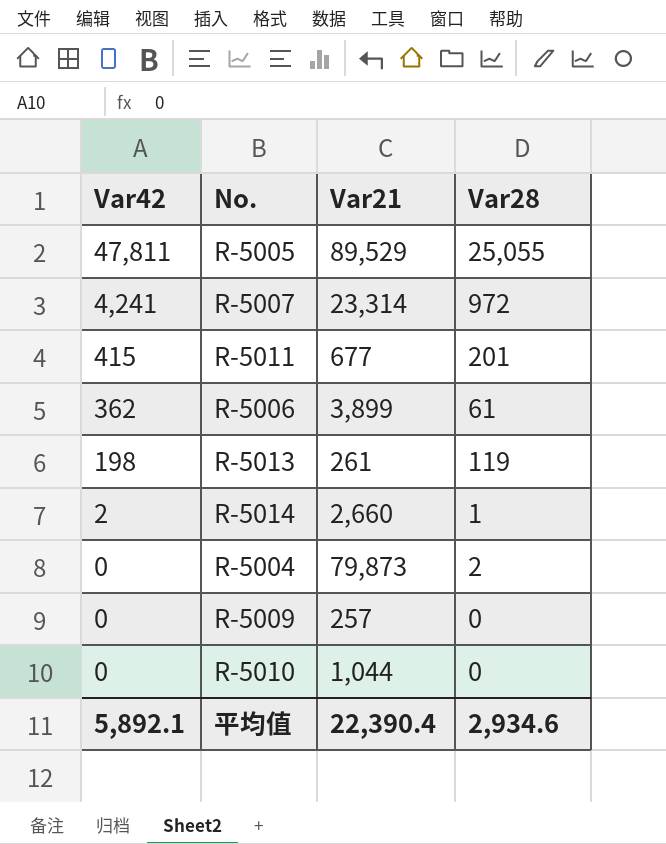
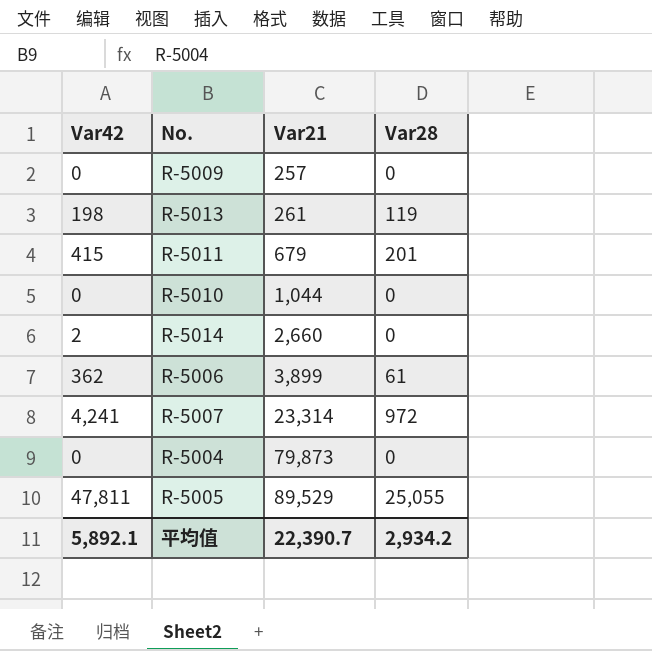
row order: Var42 descending -> Var21 ascending
R-5011 | Var21: 677 -> 679
R-5014 | Var28: 1 -> 0
R-5004 | Var28: 2 -> 0
平均值 | Var21: 22,390.4 -> 22,390.7
平均值 | Var28: 2,934.6 -> 2,934.2

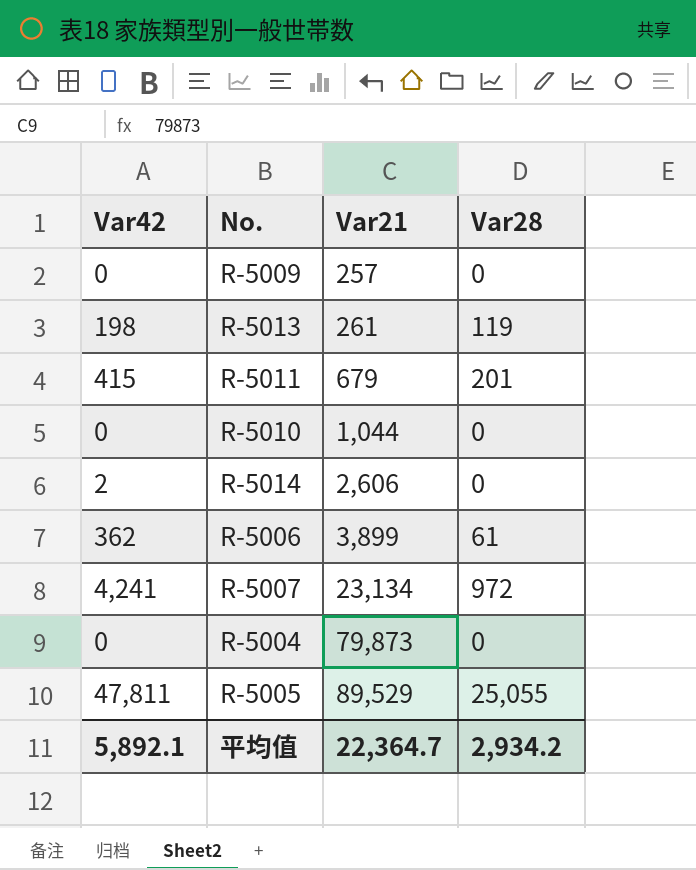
R-5014 | Var21: 2,660 -> 2,606
R-5007 | Var21: 23,314 -> 23,134
平均值 | Var21: 22,390.7 -> 22,364.7

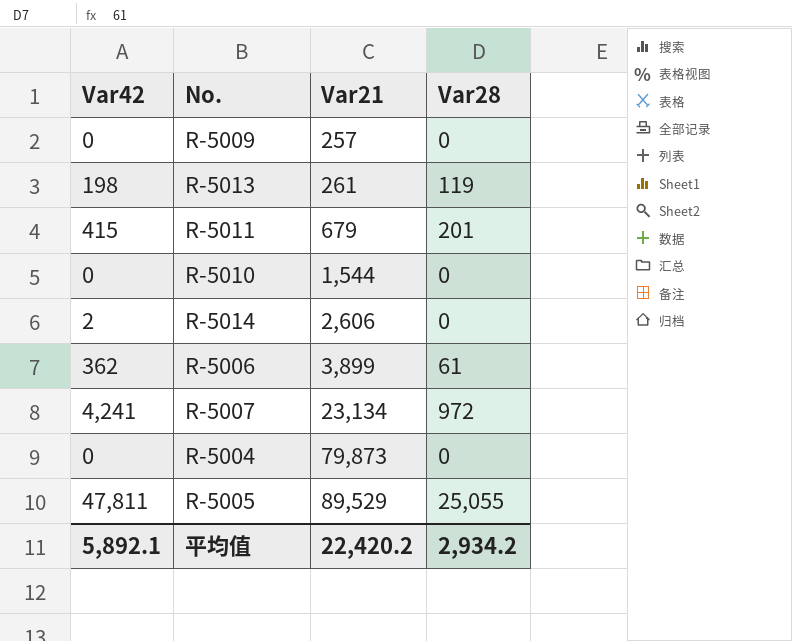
R-5010 | Var21: 1,044 -> 1,544
平均值 | Var21: 22,364.7 -> 22,420.2

